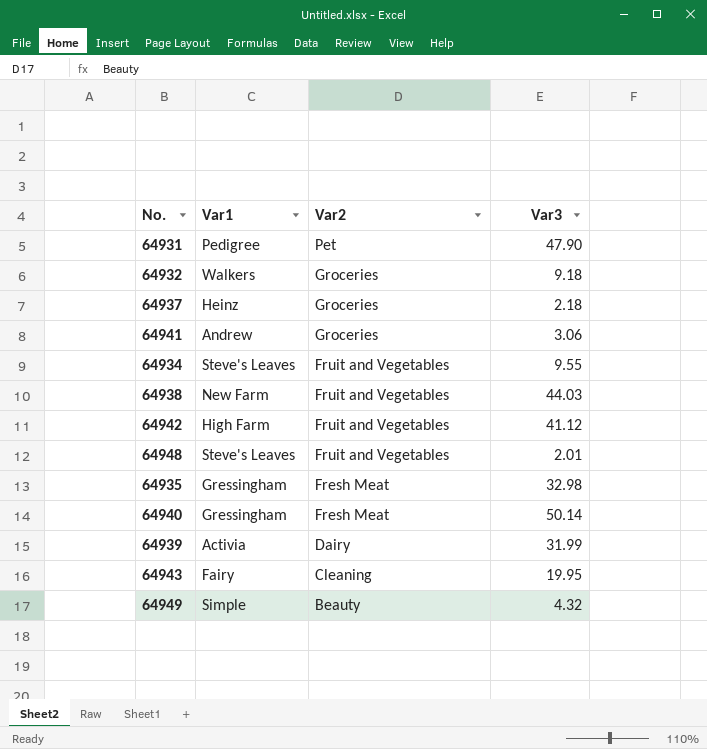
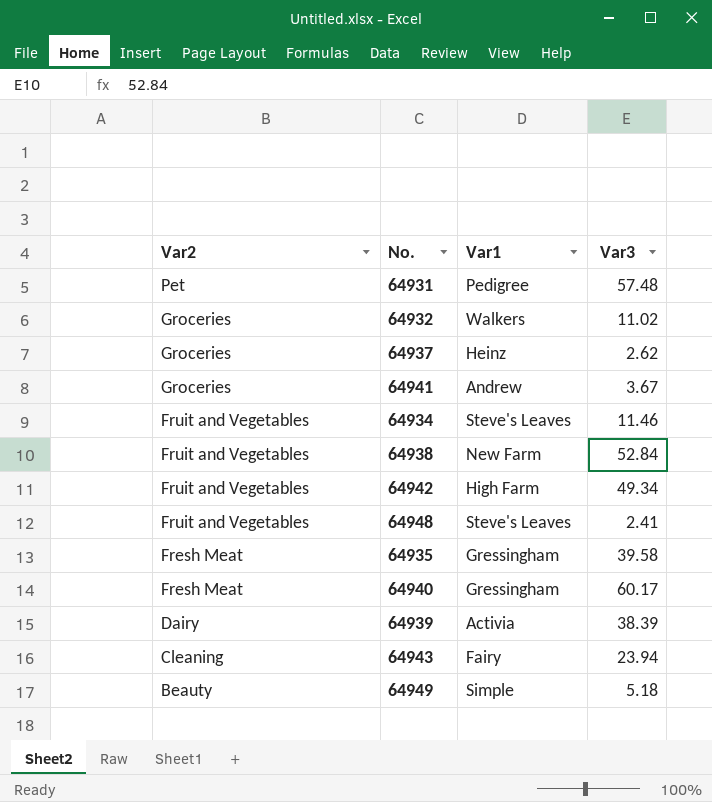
column Var2 | position: 3 -> 1
64931 | Var3: 47.90 -> 57.48
64932 | Var3: 9.18 -> 11.02
64937 | Var3: 2.18 -> 2.62
64941 | Var3: 3.06 -> 3.67
64934 | Var3: 9.55 -> 11.46
64938 | Var3: 44.03 -> 52.84
64942 | Var3: 41.12 -> 49.34
64948 | Var3: 2.01 -> 2.41
64935 | Var3: 32.98 -> 39.58
64940 | Var3: 50.14 -> 60.17
64939 | Var3: 31.99 -> 38.39
64943 | Var3: 19.95 -> 23.94
64949 | Var3: 4.32 -> 5.18

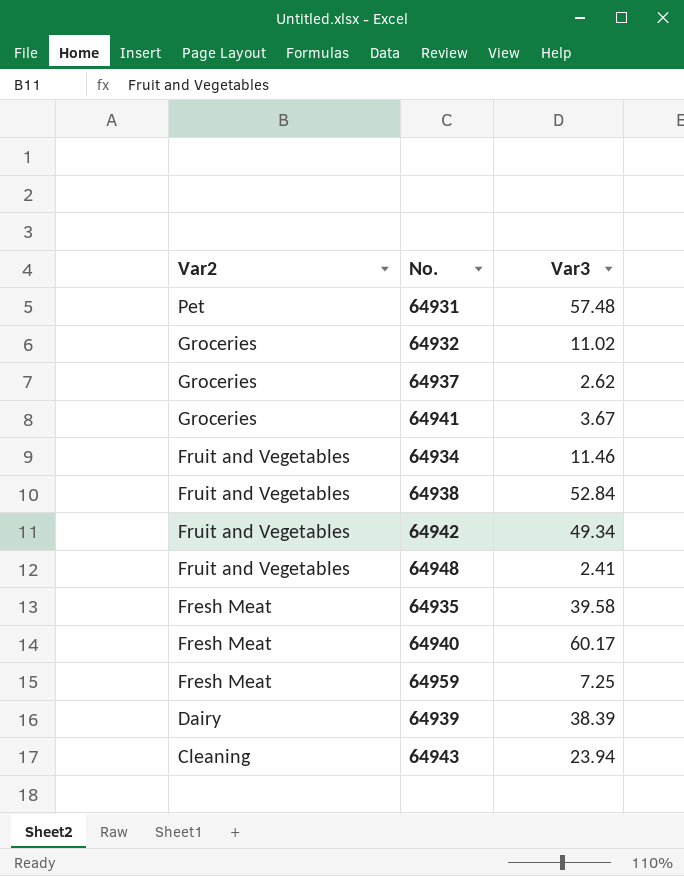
column Var1 | position: 3 -> none
row 64949: Beauty | Simple | 5.18 -> none
row 64959: none -> Fresh Meat | 7.25

